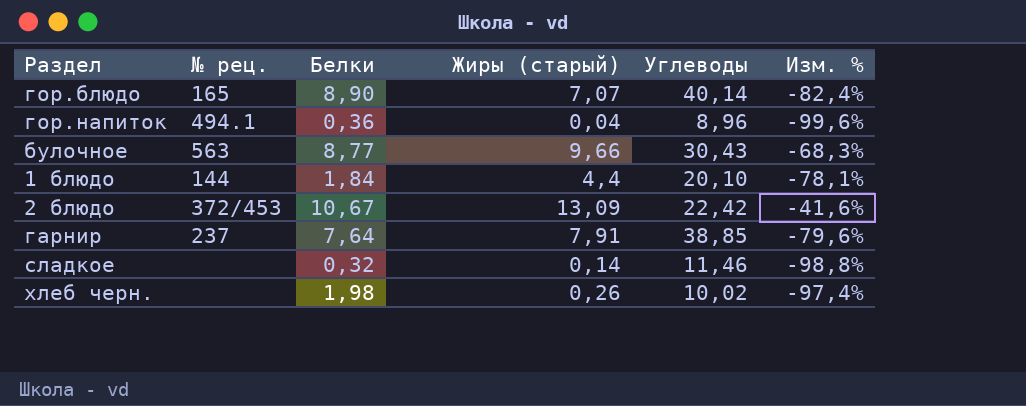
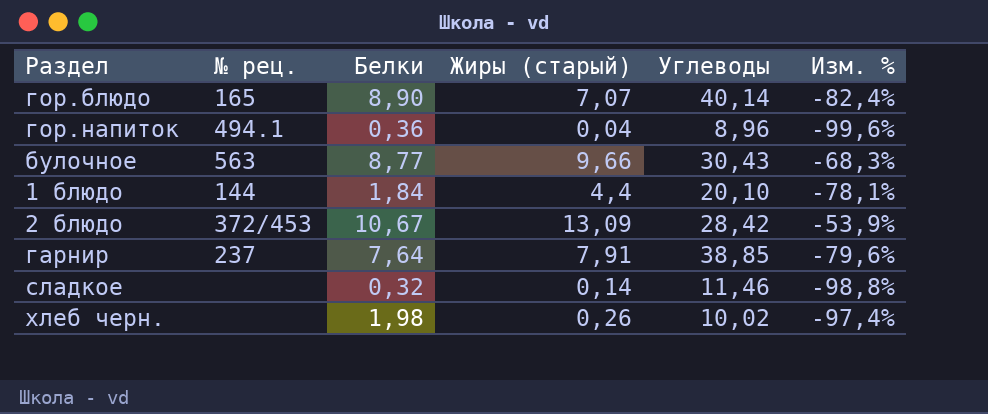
2 блюдо | Углеводы: 22,42 -> 28,42
2 блюдо | Изм. %: -41,6% -> -53,9%

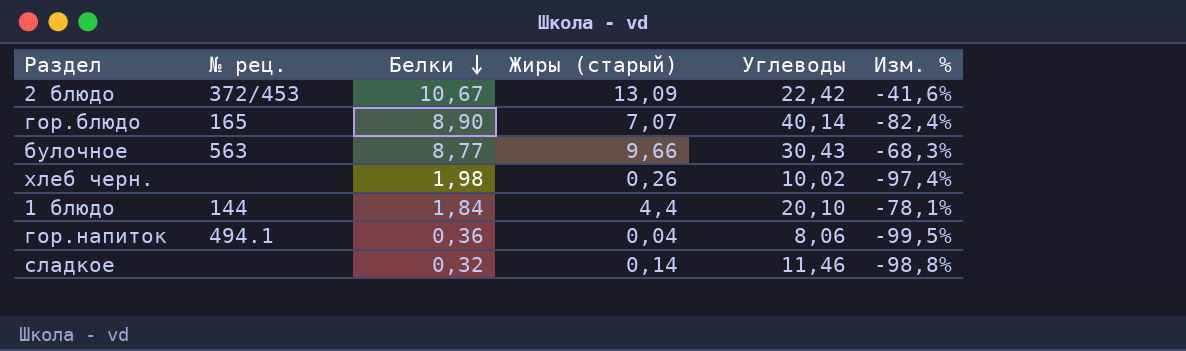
row order: none -> Белки descending
row гарнир: 237 | 7,64 | 7,91 | 38,85 | -79,6% -> none
2 блюдо | Углеводы: 28,42 -> 22,42
2 блюдо | Изм. %: -53,9% -> -41,6%
гор.напиток | Углеводы: 8,96 -> 8,06
гор.напиток | Изм. %: -99,6% -> -99,5%

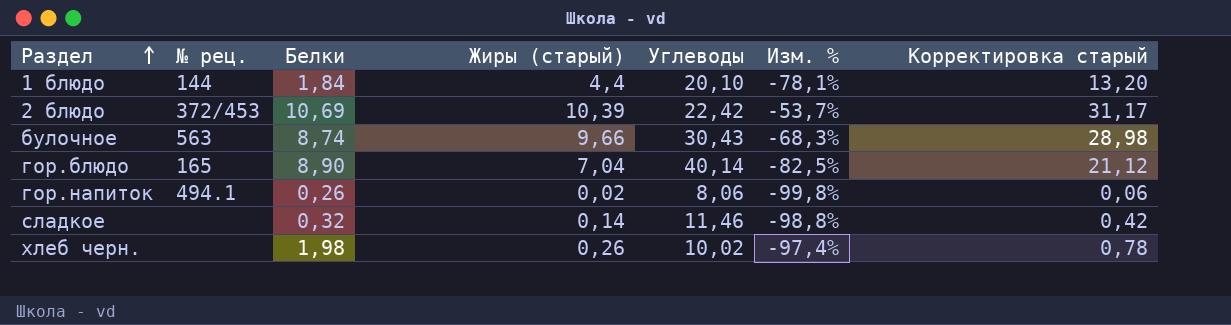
row order: Белки descending -> Раздел ascending
column Корректировка старый | formula: none -> [Жиры (старый)] * 3
2 блюдо | Белки: 10,67 -> 10,69
2 блюдо | Жиры (старый): 13,09 -> 10,39
2 блюдо | Изм. %: -41,6% -> -53,7%
булочное | Белки: 8,77 -> 8,74
гор.блюдо | Жиры (старый): 7,07 -> 7,04
гор.блюдо | Изм. %: -82,4% -> -82,5%
гор.напиток | Белки: 0,36 -> 0,26
гор.напиток | Жиры (старый): 0,04 -> 0,02
гор.напиток | Изм. %: -99,5% -> -99,8%

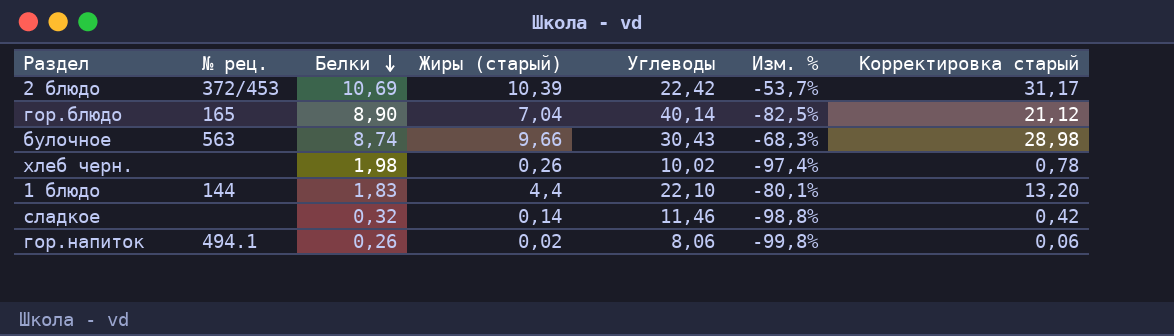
row order: Раздел ascending -> Белки descending
1 блюдо | Белки: 1,84 -> 1,83
1 блюдо | Углеводы: 20,10 -> 22,10
1 блюдо | Изм. %: -78,1% -> -80,1%

